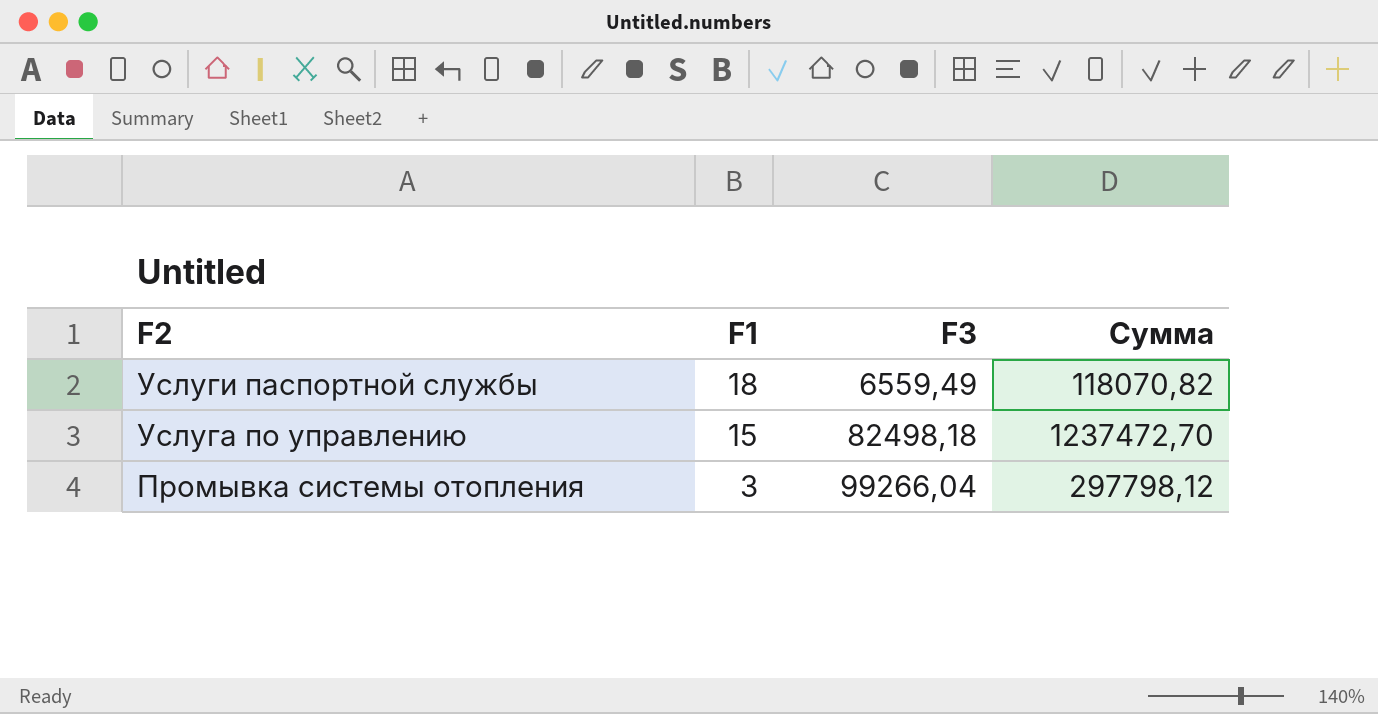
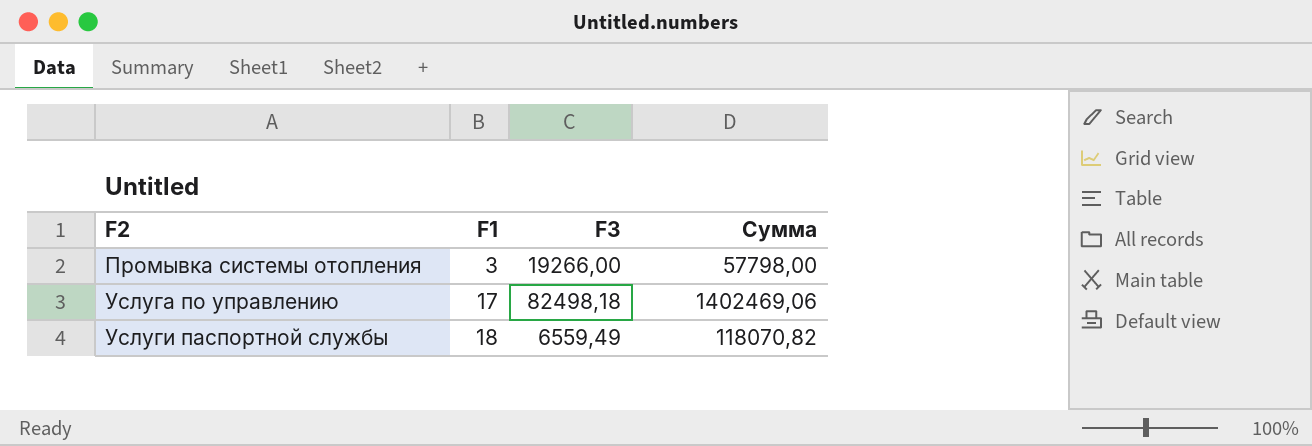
row order: F2 descending -> F2 ascending
Промывка системы отопления | F3: 99266,04 -> 19266,00
Промывка системы отопления | Сумма: 297798,12 -> 57798,00
Услуга по управлению | F1: 15 -> 17
Услуга по управлению | Сумма: 1237472,70 -> 1402469,06

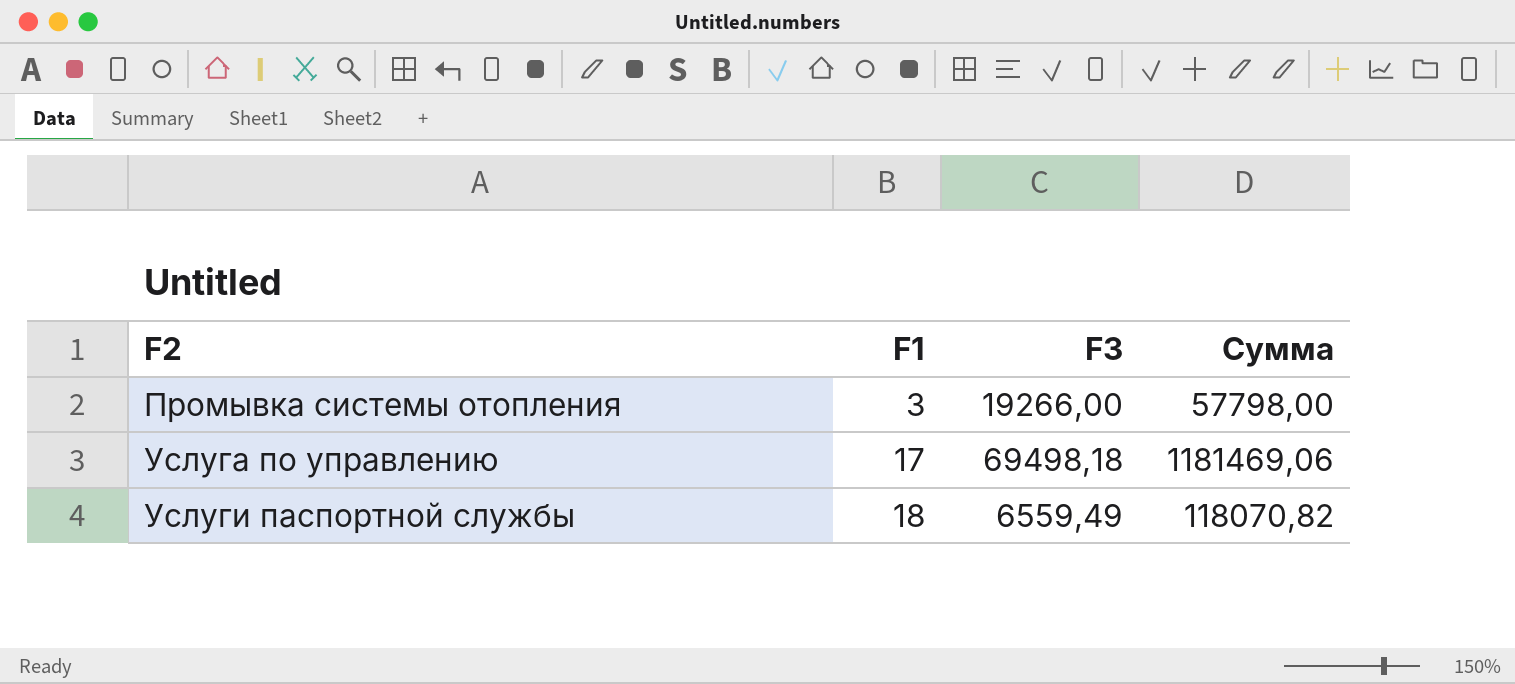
Услуга по управлению | F3: 82498,18 -> 69498,18
Услуга по управлению | Сумма: 1402469,06 -> 1181469,06

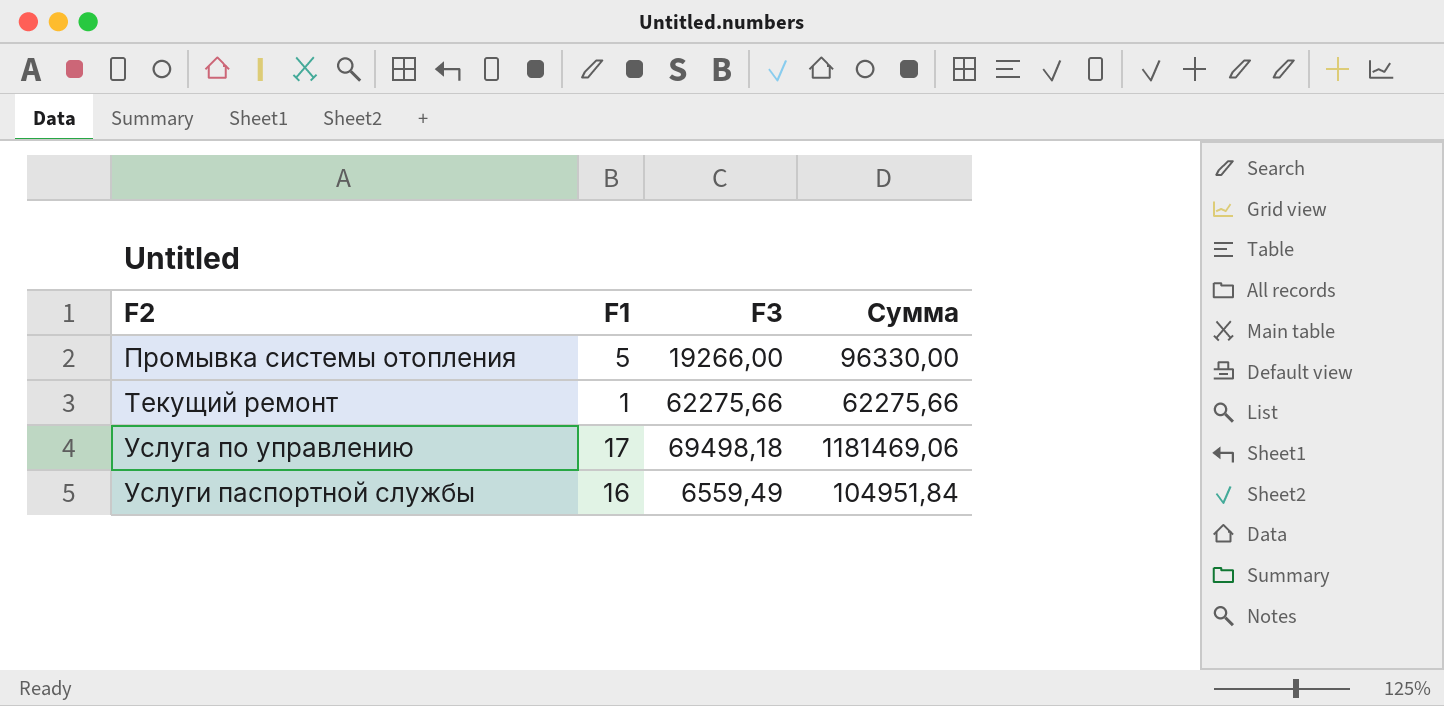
Промывка системы отопления | F1: 3 -> 5
Промывка системы отопления | Сумма: 57798,00 -> 96330,00
row Текущий ремонт: none -> 1 | 62275,66 | 62275,66
Услуги паспортной службы | F1: 18 -> 16
Услуги паспортной службы | Сумма: 118070,82 -> 104951,84

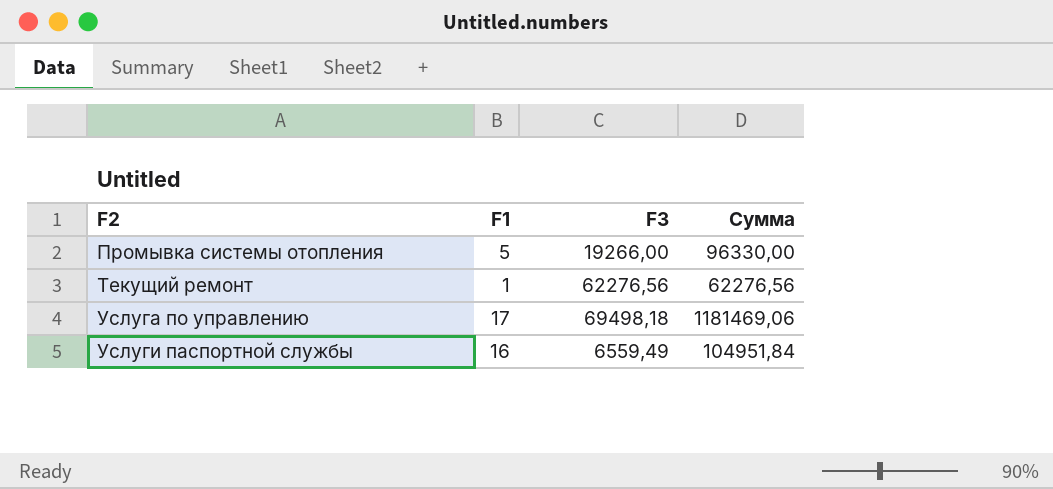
Текущий ремонт | F3: 62275,66 -> 62276,56
Текущий ремонт | Сумма: 62275,66 -> 62276,56

